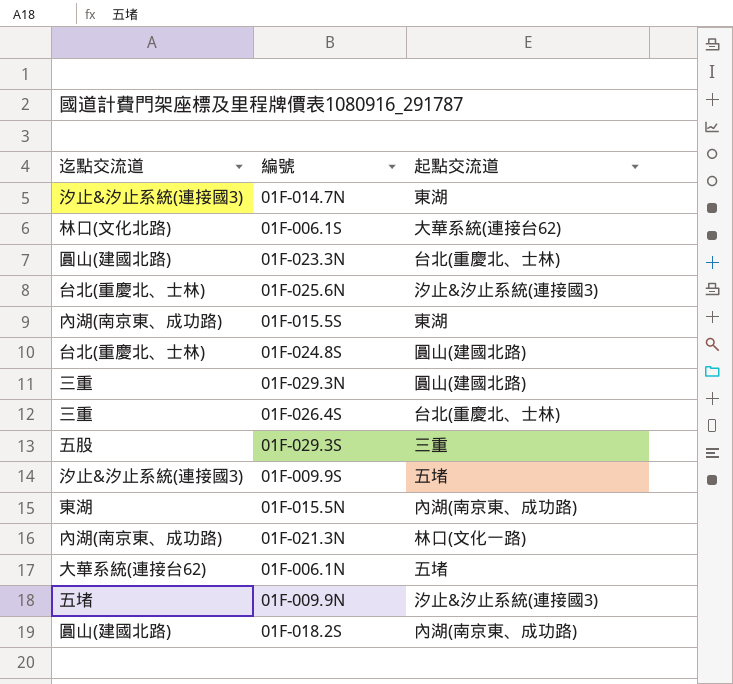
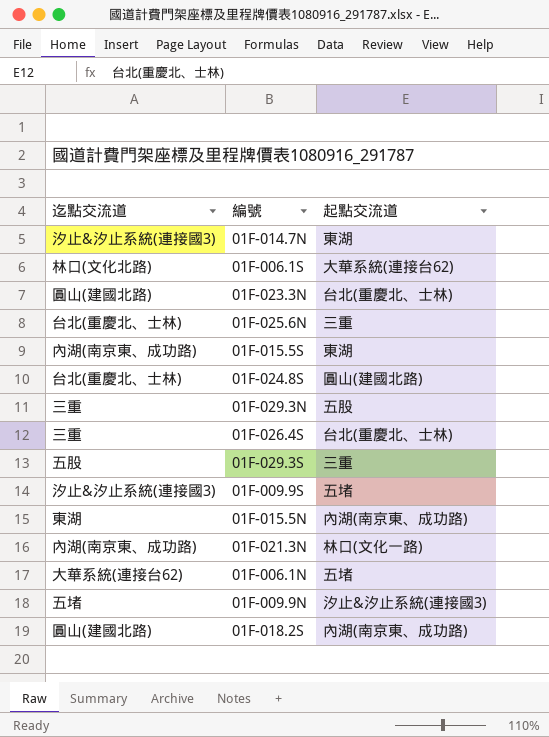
01F-025.6N | 起點交流道: 汐止&汐止系統(連接國3) -> 三重
01F-029.3N | 起點交流道: 圓山(建國北路) -> 五股

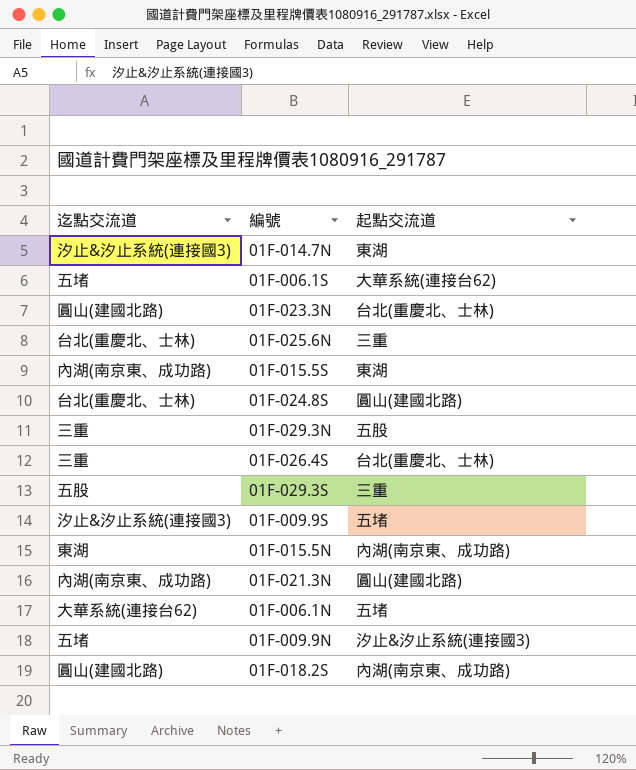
01F-006.1S | 迄點交流道: 林口(文化北路) -> 五堵
01F-021.3N | 起點交流道: 林口(文化一路) -> 圓山(建國北路)

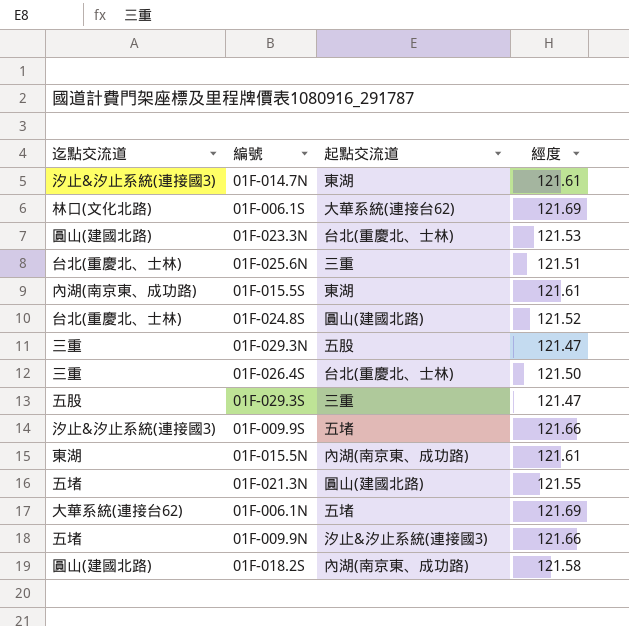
column 經度 | position: none -> 4
01F-006.1S | 迄點交流道: 五堵 -> 林口(文化北路)
01F-021.3N | 迄點交流道: 內湖(南京東、成功路) -> 五堵

